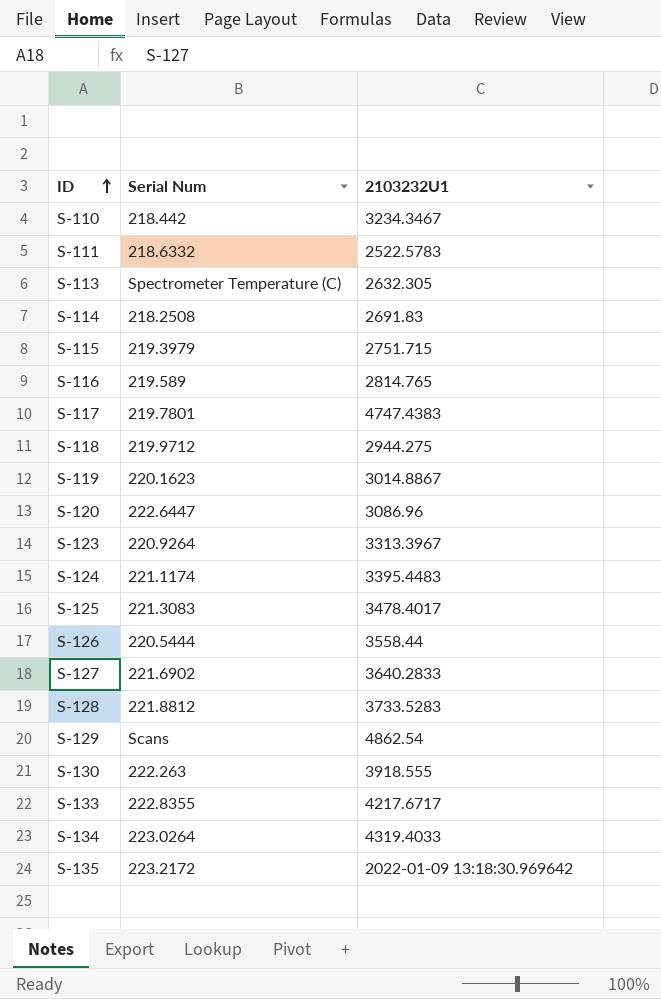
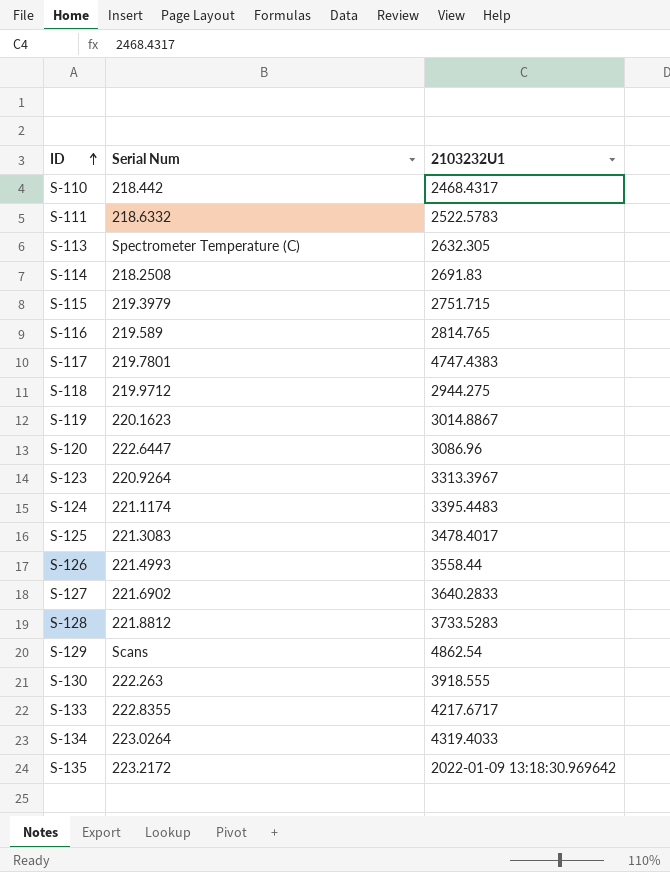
S-110 | 2103232U1: 3234.3467 -> 2468.4317
S-126 | Serial Num: 220.5444 -> 221.4993

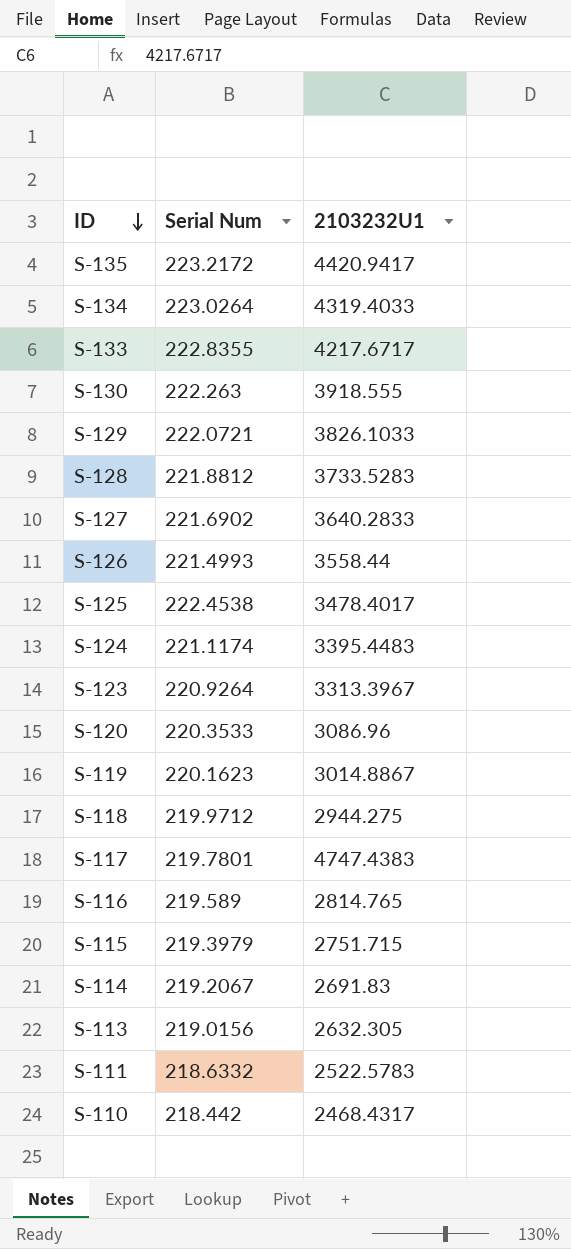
row order: ID ascending -> ID descending
S-135 | 2103232U1: 2022-01-09 13:18:30.969642 -> 4420.9417
S-129 | Serial Num: Scans -> 222.0721
S-129 | 2103232U1: 4862.54 -> 3826.1033
S-125 | Serial Num: 221.3083 -> 222.4538
S-120 | Serial Num: 222.6447 -> 220.3533
S-114 | Serial Num: 218.2508 -> 219.2067
S-113 | Serial Num: Spectrometer Temperature (C) -> 219.0156

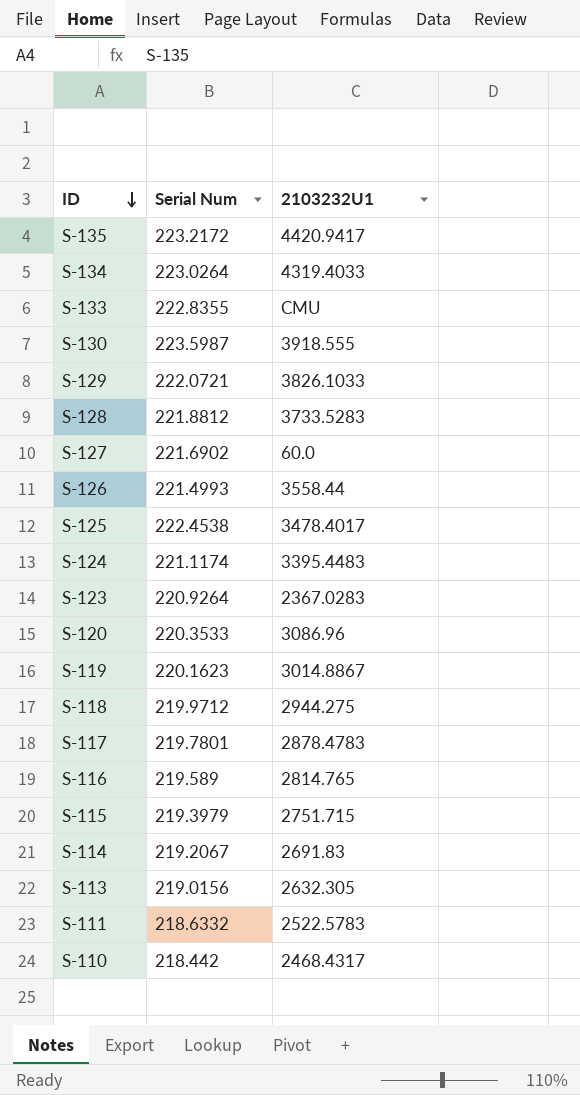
S-133 | 2103232U1: 4217.6717 -> CMU
S-130 | Serial Num: 222.263 -> 223.5987
S-127 | 2103232U1: 3640.2833 -> 60.0
S-123 | 2103232U1: 3313.3967 -> 2367.0283
S-117 | 2103232U1: 4747.4383 -> 2878.4783

